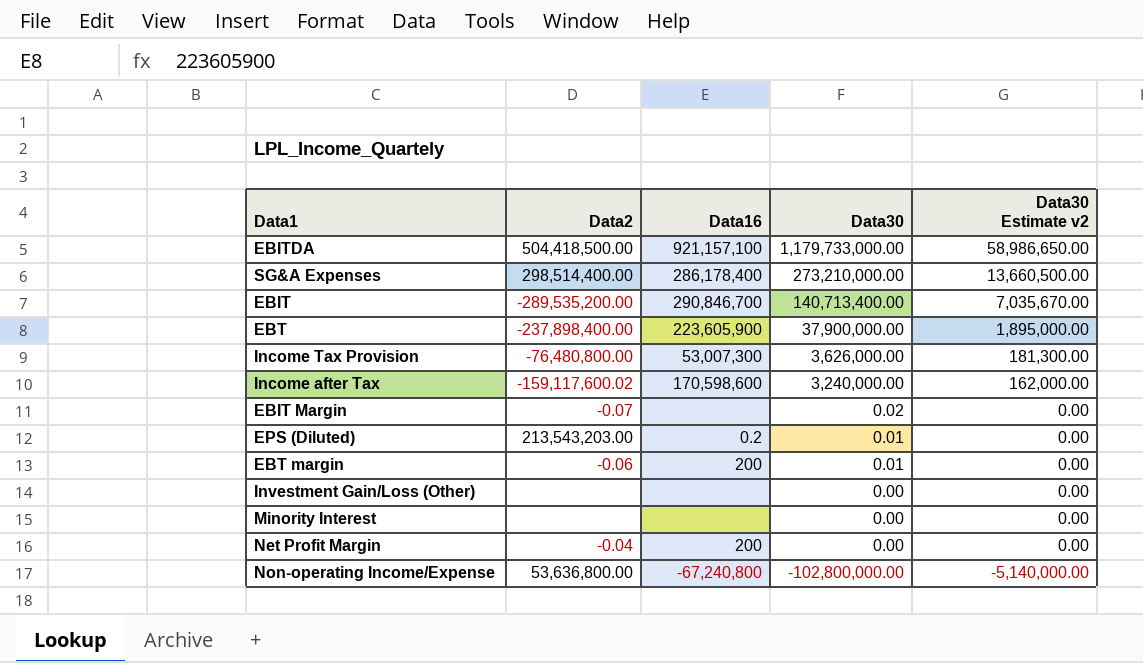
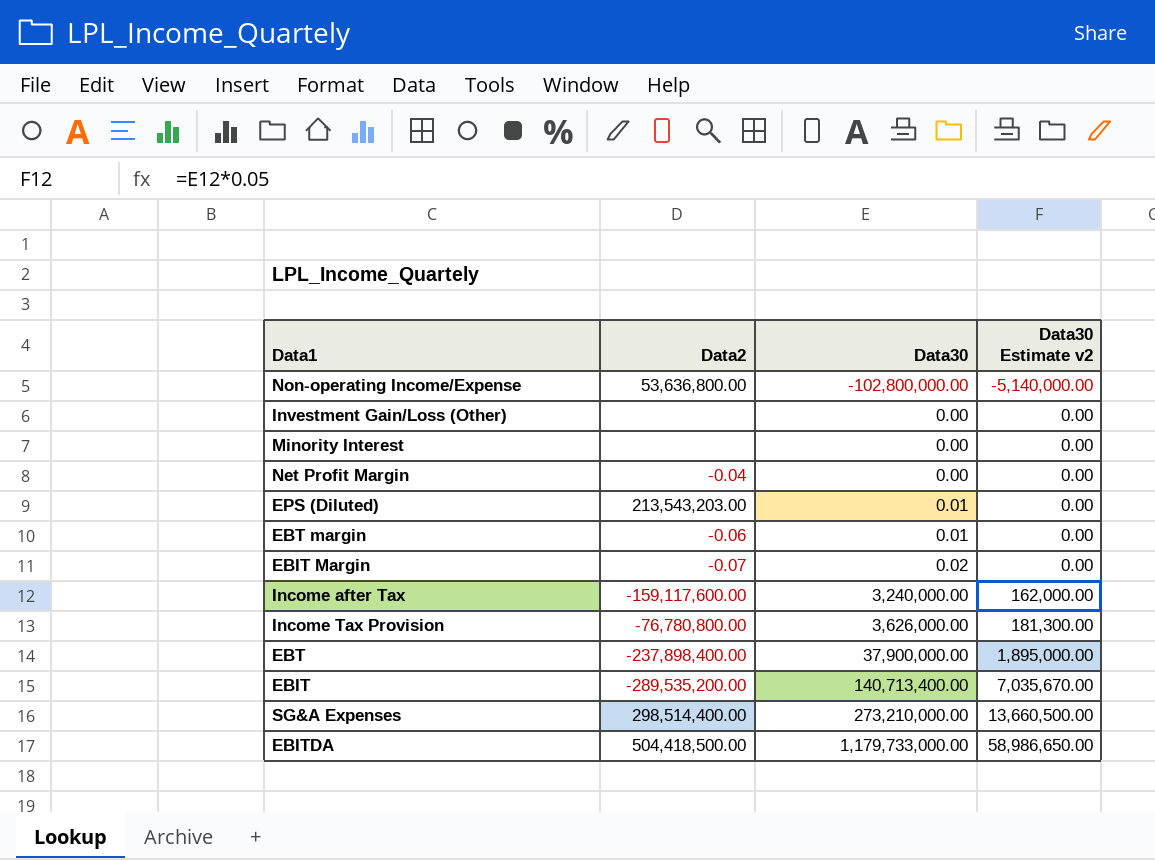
row order: Data30 descending -> Data30 ascending
column Data16 | position: 3 -> none
Income after Tax | Data2: -159,117,600.02 -> -159,117,600.00
Income Tax Provision | Data2: -76,480,800.00 -> -76,780,800.00

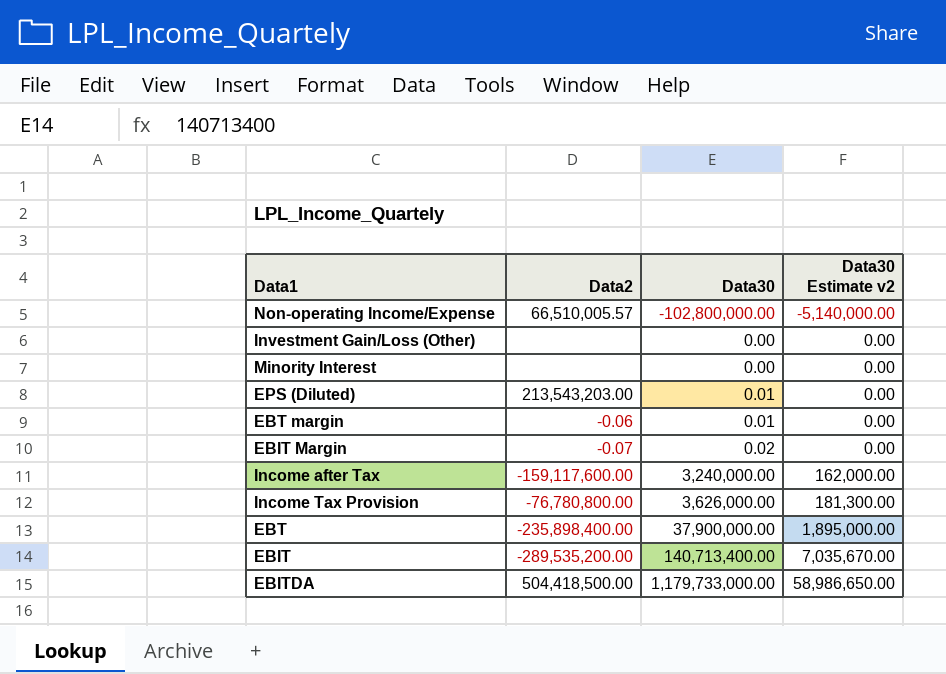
row Net Profit Margin: -0.04 | 0.00 | 0.00 -> none
row SG&A Expenses: 298,514,400.00 | 273,210,000.00 | 13,660,500.00 -> none
Non-operating Income/Expense | Data2: 53,636,800.00 -> 66,510,005.57
EBT | Data2: -237,898,400.00 -> -235,898,400.00

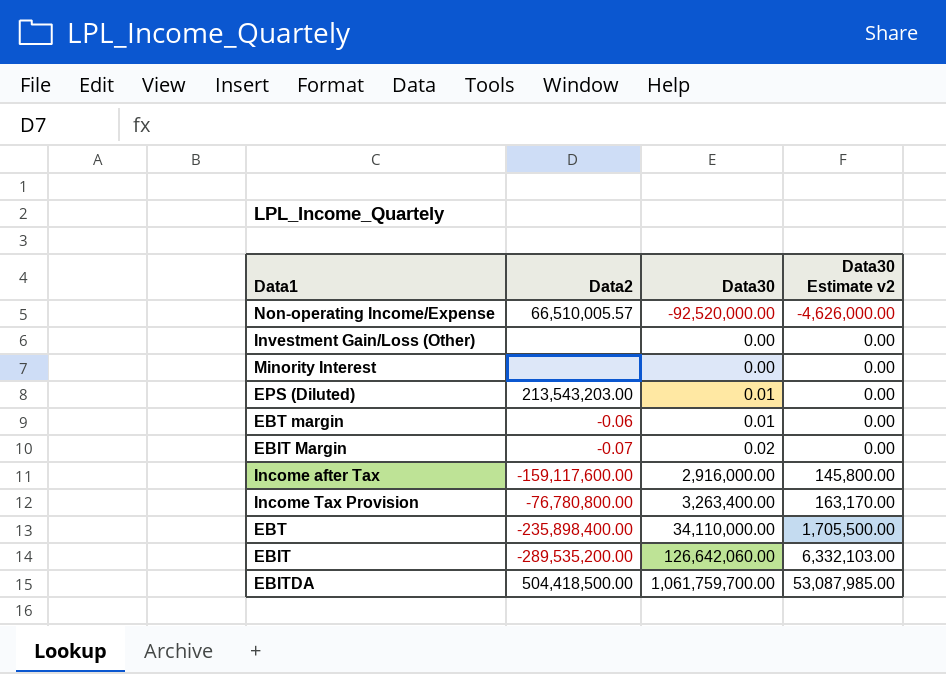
Non-operating Income/Expense | Data30: -102,800,000.00 -> -92,520,000.00
Non-operating Income/Expense | Data30 Estimate v2: -5,140,000.00 -> -4,626,000.00
Income after Tax | Data30: 3,240,000.00 -> 2,916,000.00
Income after Tax | Data30 Estimate v2: 162,000.00 -> 145,800.00
Income Tax Provision | Data30: 3,626,000.00 -> 3,263,400.00
Income Tax Provision | Data30 Estimate v2: 181,300.00 -> 163,170.00
EBT | Data30: 37,900,000.00 -> 34,110,000.00
EBT | Data30 Estimate v2: 1,895,000.00 -> 1,705,500.00
EBIT | Data30: 140,713,400.00 -> 126,642,060.00
EBIT | Data30 Estimate v2: 7,035,670.00 -> 6,332,103.00
EBITDA | Data30: 1,179,733,000.00 -> 1,061,759,700.00
EBITDA | Data30 Estimate v2: 58,986,650.00 -> 53,087,985.00

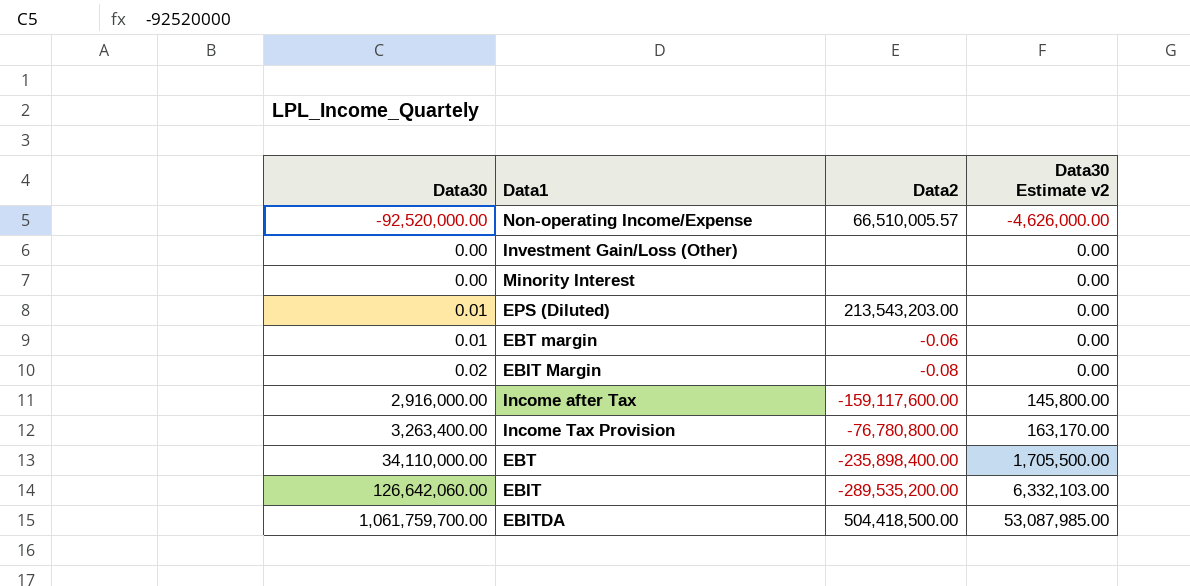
column Data30 | position: 3 -> 1
EBIT Margin | Data2: -0.07 -> -0.08

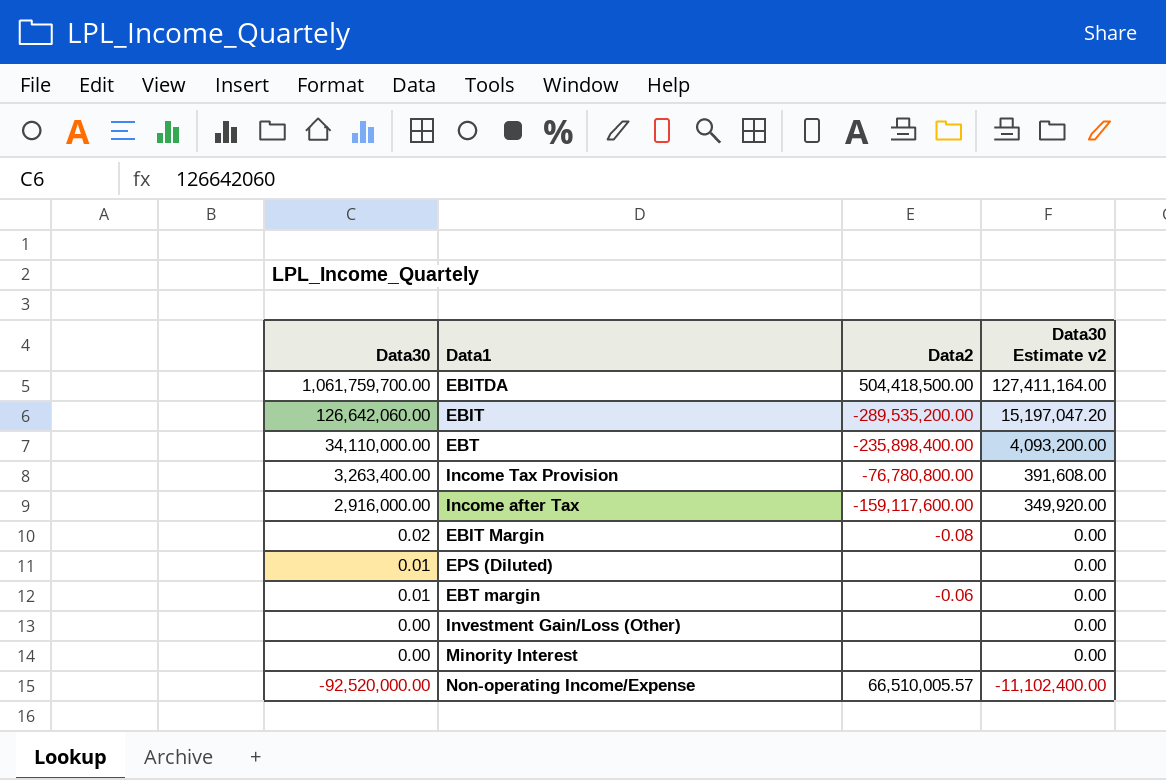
row order: Data30 ascending -> Data30 descending
column Data30 Estimate v2 | formula: [Data30] * 0.05 -> [Data30] * 0.12
EPS (Diluted) | Data2: 213,543,203.00 -> none

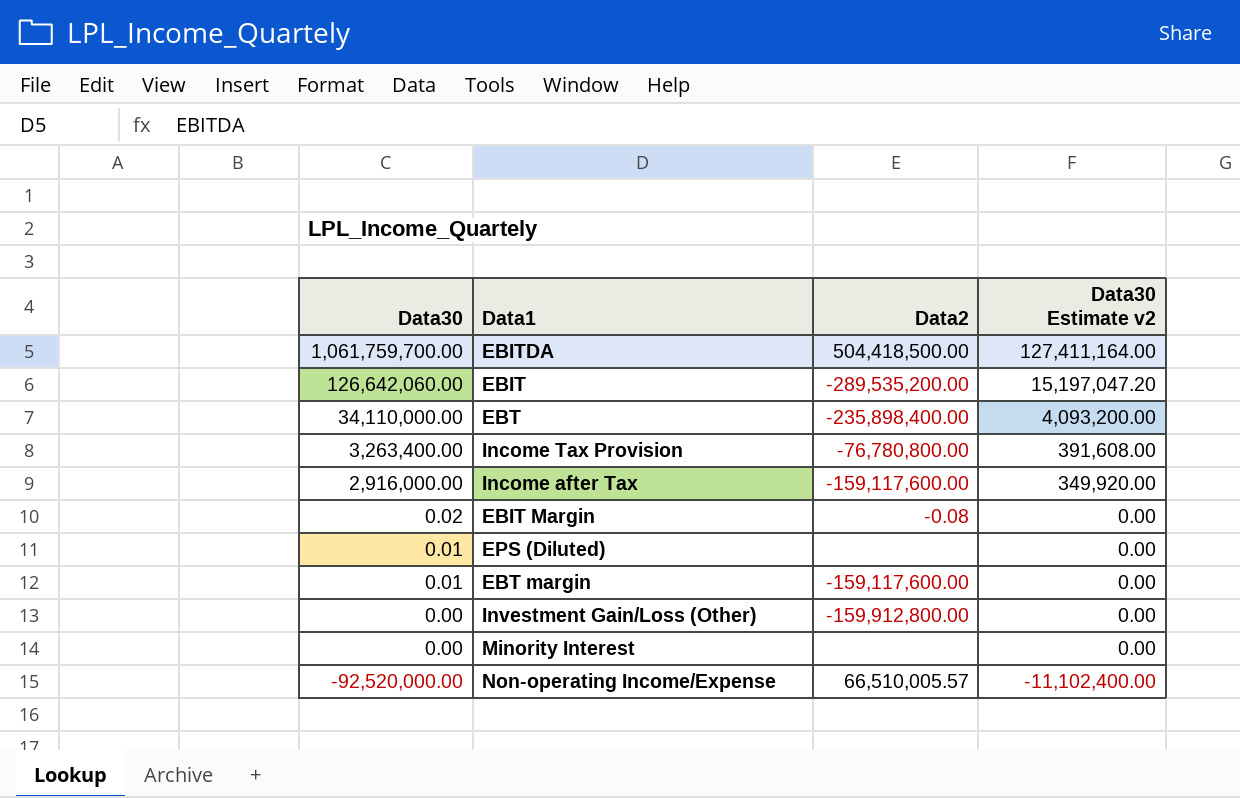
EBT margin | Data2: -0.06 -> -159,117,600.00
Investment Gain/Loss (Other) | Data2: none -> -159,912,800.00

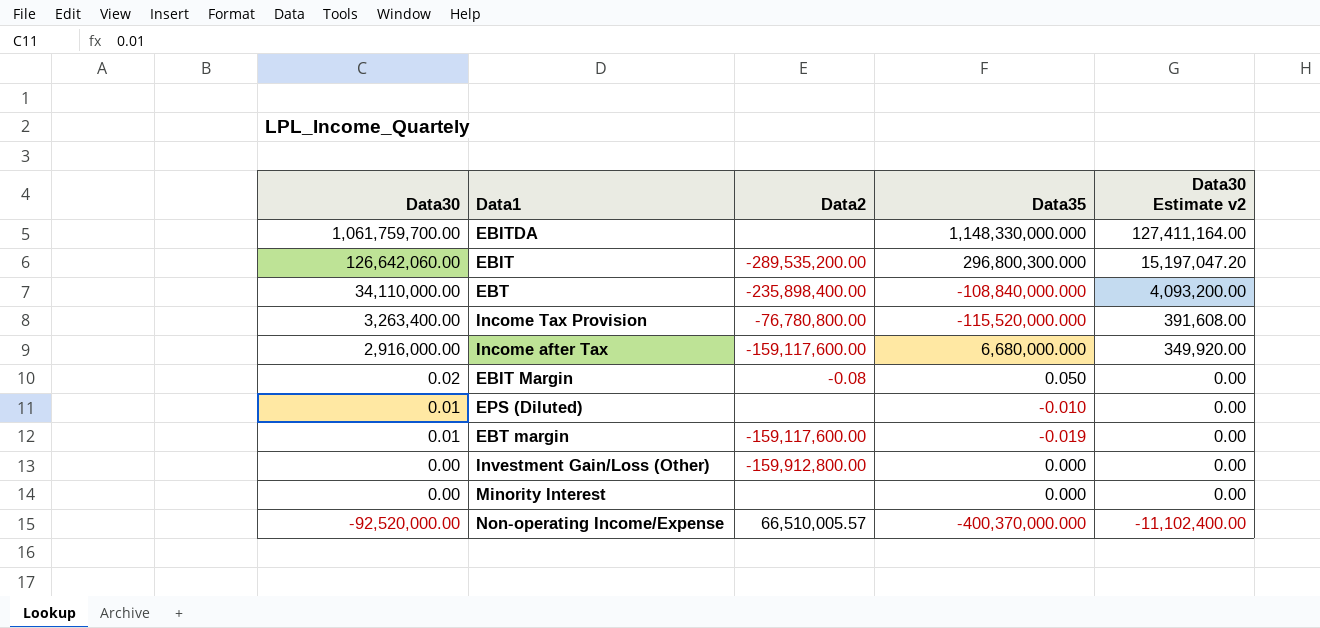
column Data35 | position: none -> 4
EBITDA | Data2: 504,418,500.00 -> none

